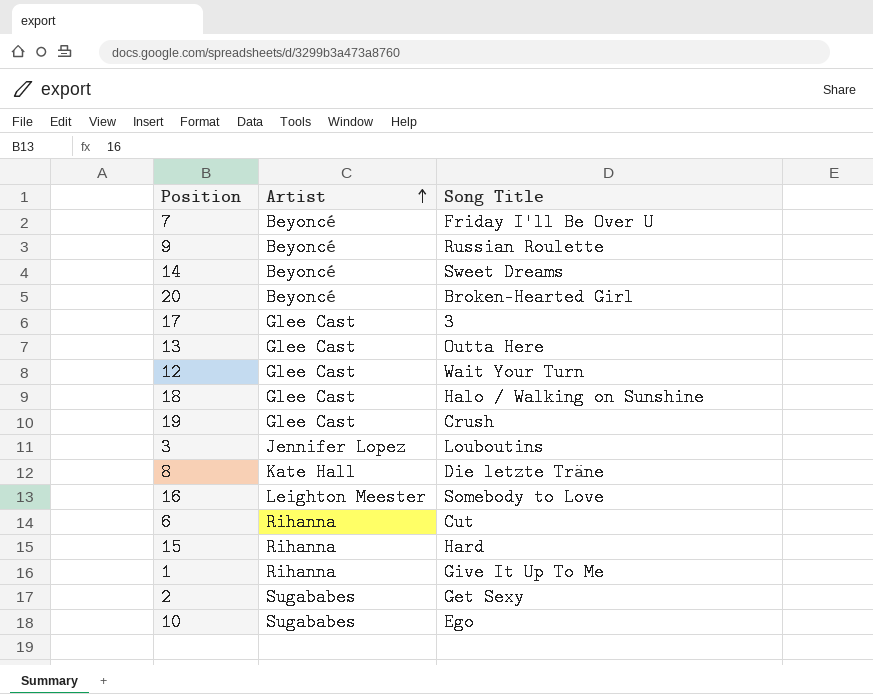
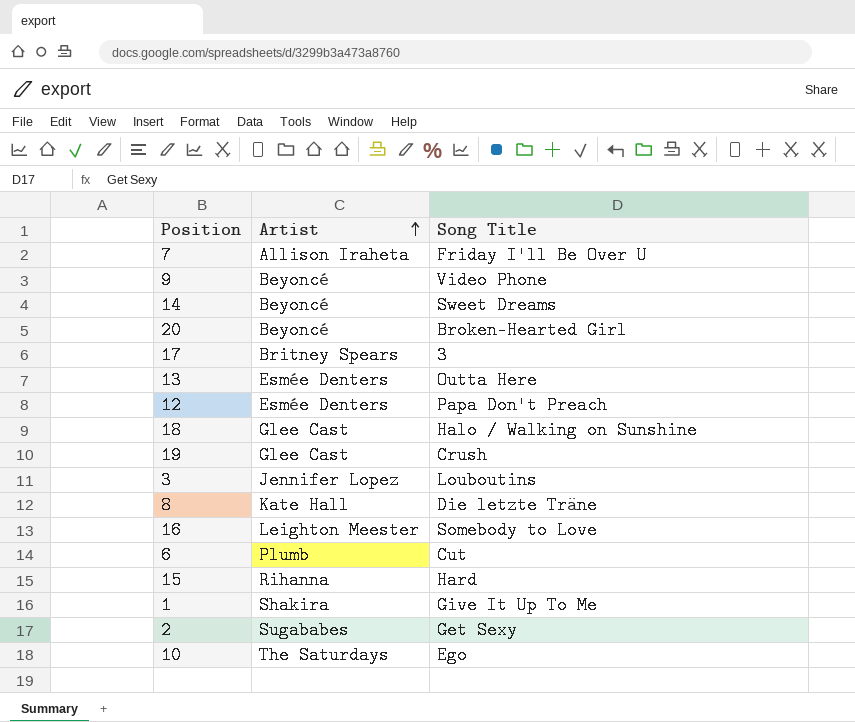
7 | Artist: Beyoncé -> Allison Iraheta
9 | Song Title: Russian Roulette -> Video Phone
17 | Artist: Glee Cast -> Britney Spears
13 | Artist: Glee Cast -> Esmée Denters
12 | Artist: Glee Cast -> Esmée Denters
12 | Song Title: Wait Your Turn -> Papa Don't Preach
6 | Artist: Rihanna -> Plumb
1 | Artist: Rihanna -> Shakira
10 | Artist: Sugababes -> The Saturdays

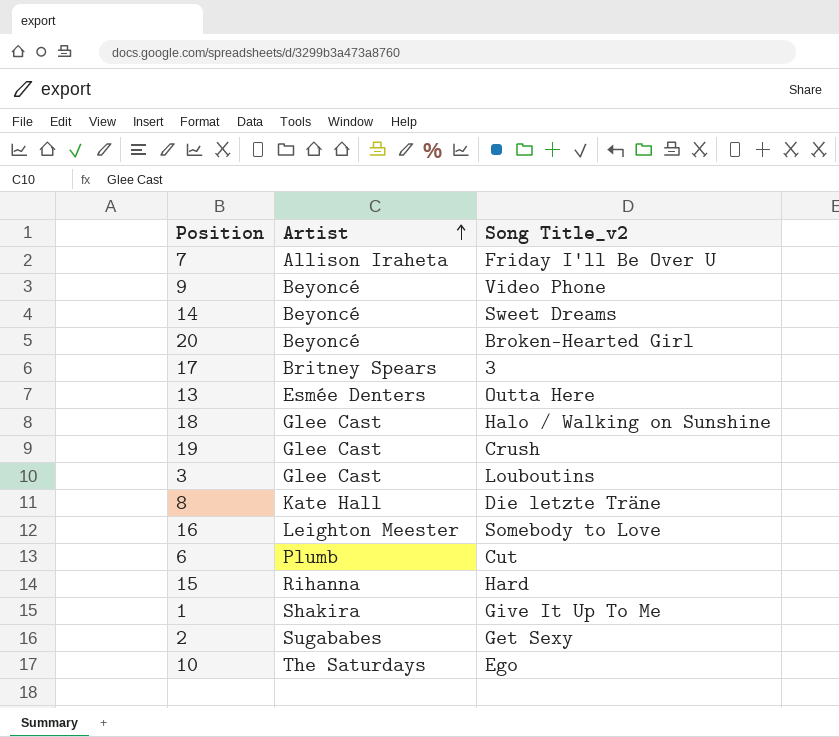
column name: Song Title -> Song Title_v2
row 12: Esmée Denters | Papa Don't Preach -> none
3 | Artist: Jennifer Lopez -> Glee Cast

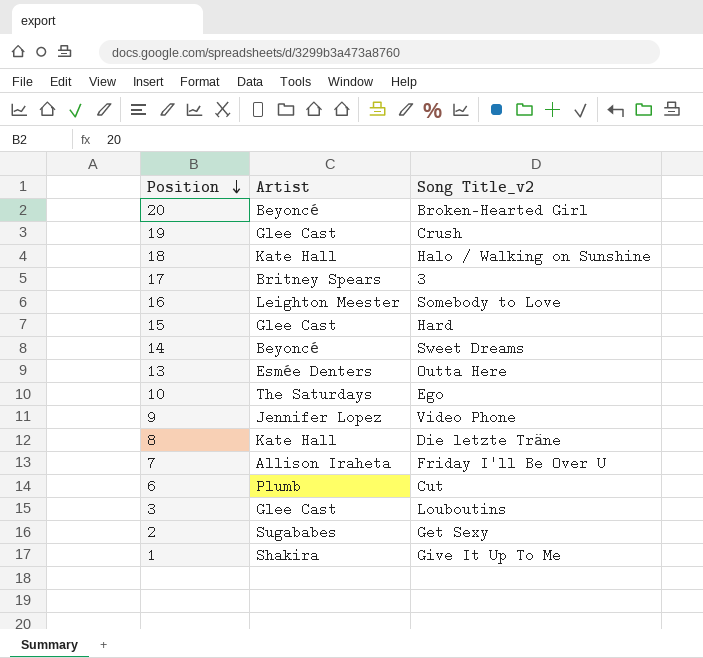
row order: Artist ascending -> Position descending
18 | Artist: Glee Cast -> Kate Hall
15 | Artist: Rihanna -> Glee Cast
9 | Artist: Beyoncé -> Jennifer Lopez

